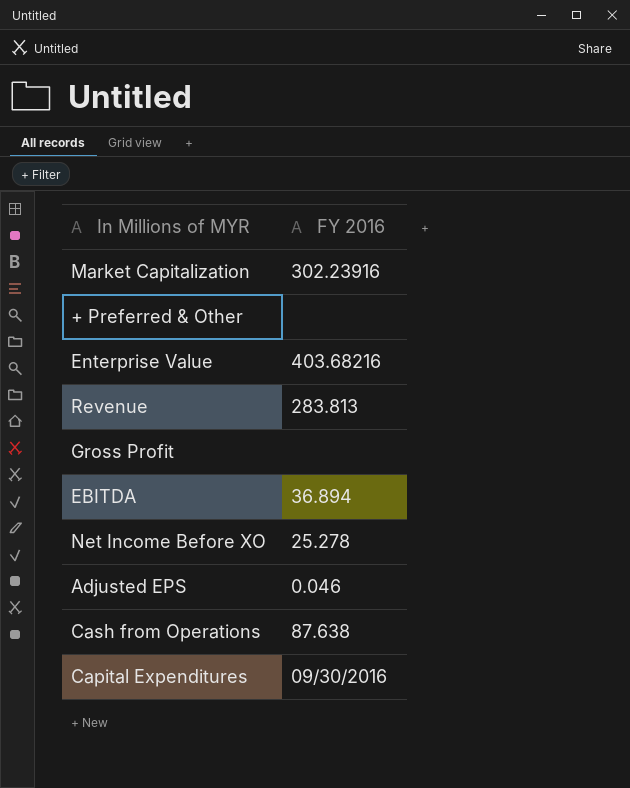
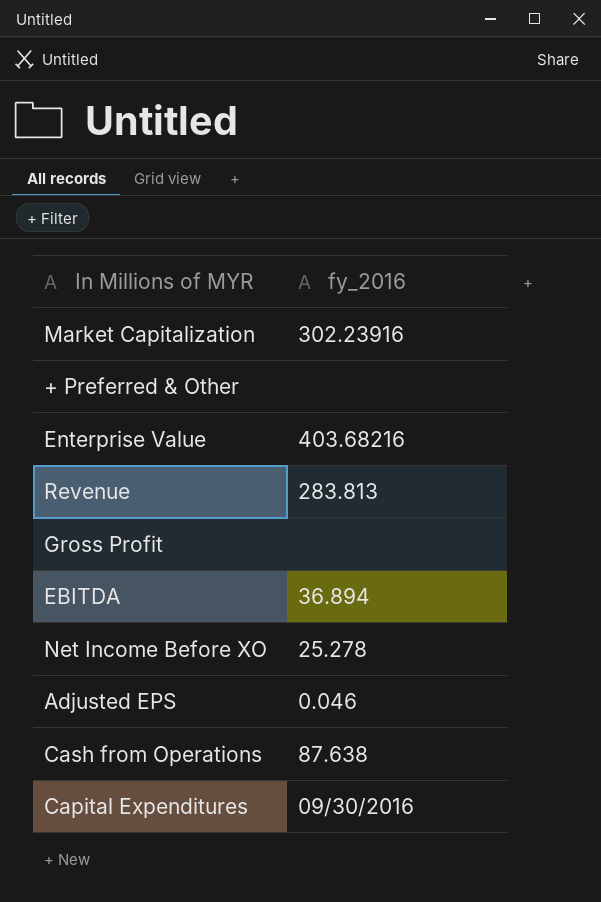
column name: FY 2016 -> fy_2016

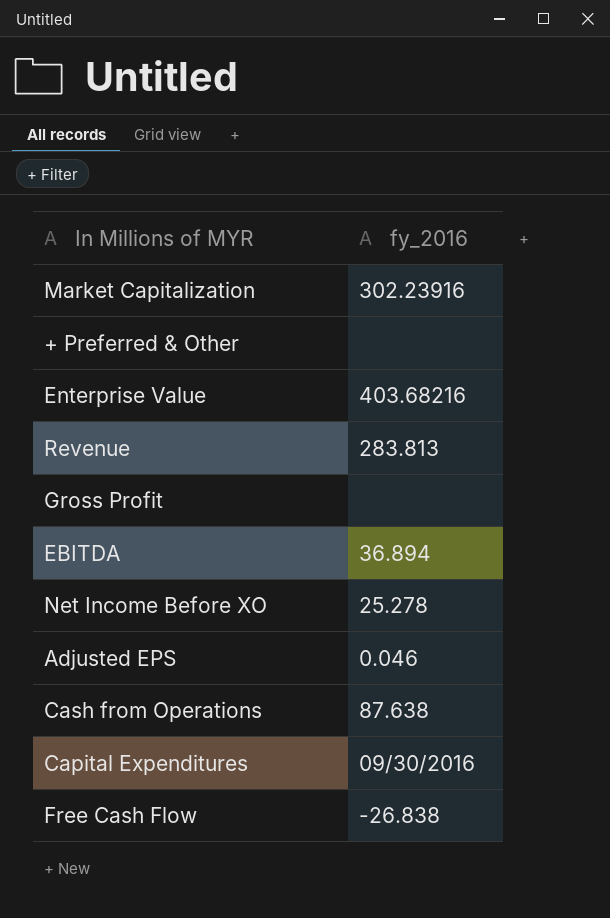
row Free Cash Flow: none -> -26.838

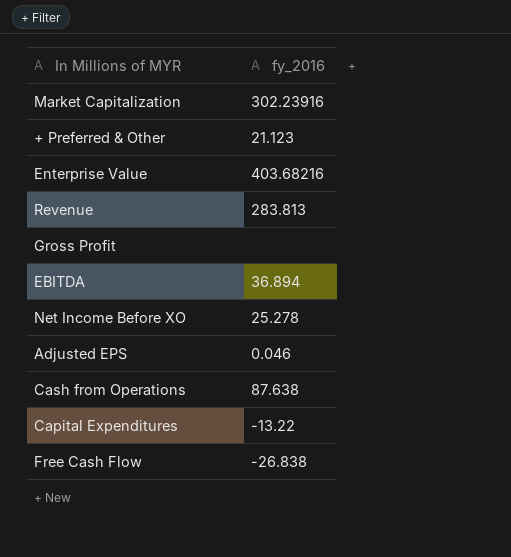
+ Preferred & Other | fy_2016: none -> 21.123
Capital Expenditures | fy_2016: 09/30/2016 -> -13.22

